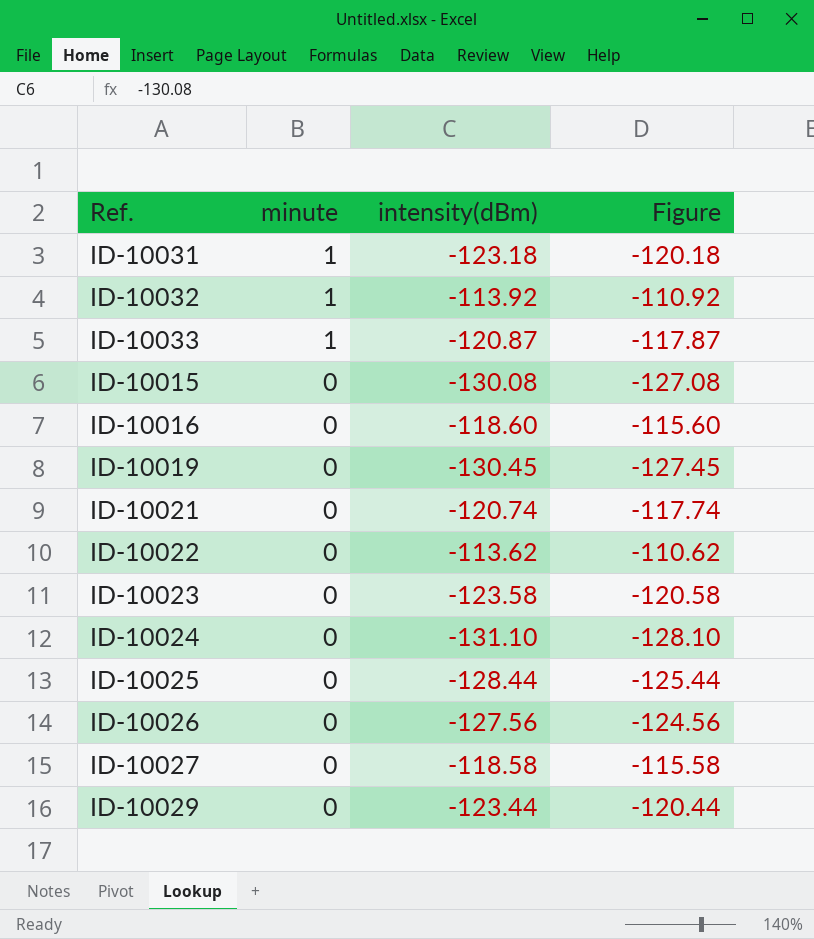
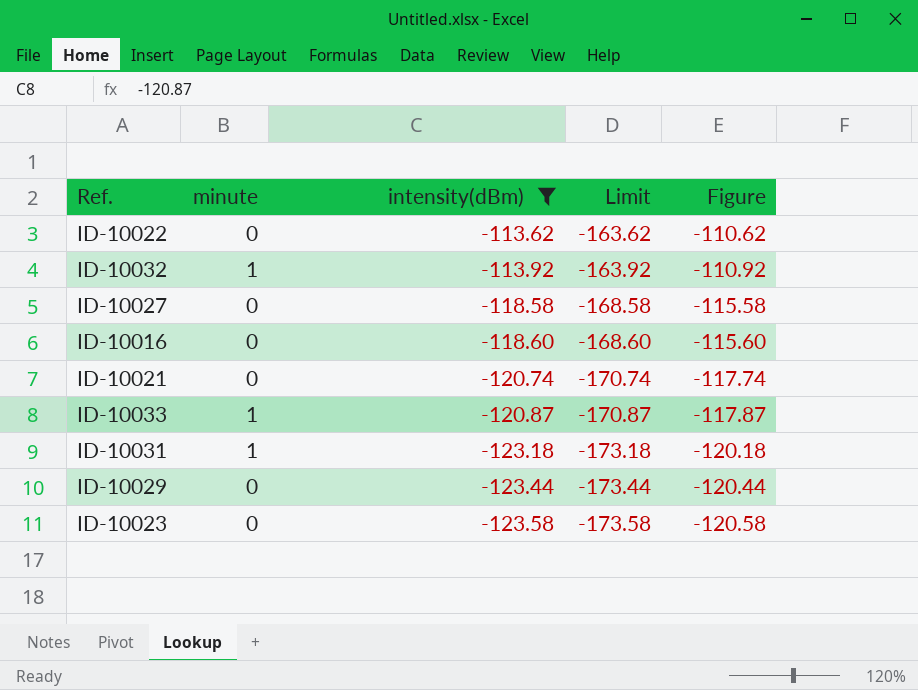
filter: none -> intensity(dBm) >= -123.58
row order: minute descending -> intensity(dBm) descending
column Limit | formula: none -> [intensity(dBm)] - 50

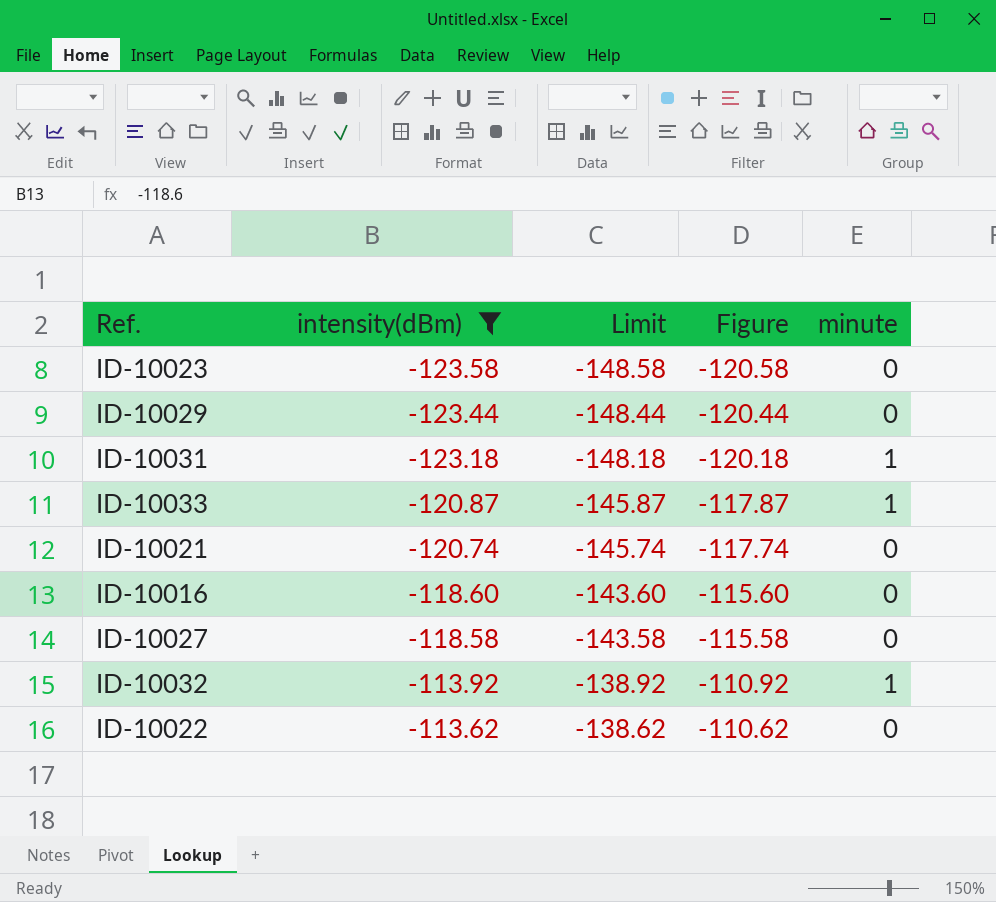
row order: intensity(dBm) descending -> intensity(dBm) ascending
column Limit | formula: [intensity(dBm)] - 50 -> [intensity(dBm)] - 25
column minute | position: 2 -> 5

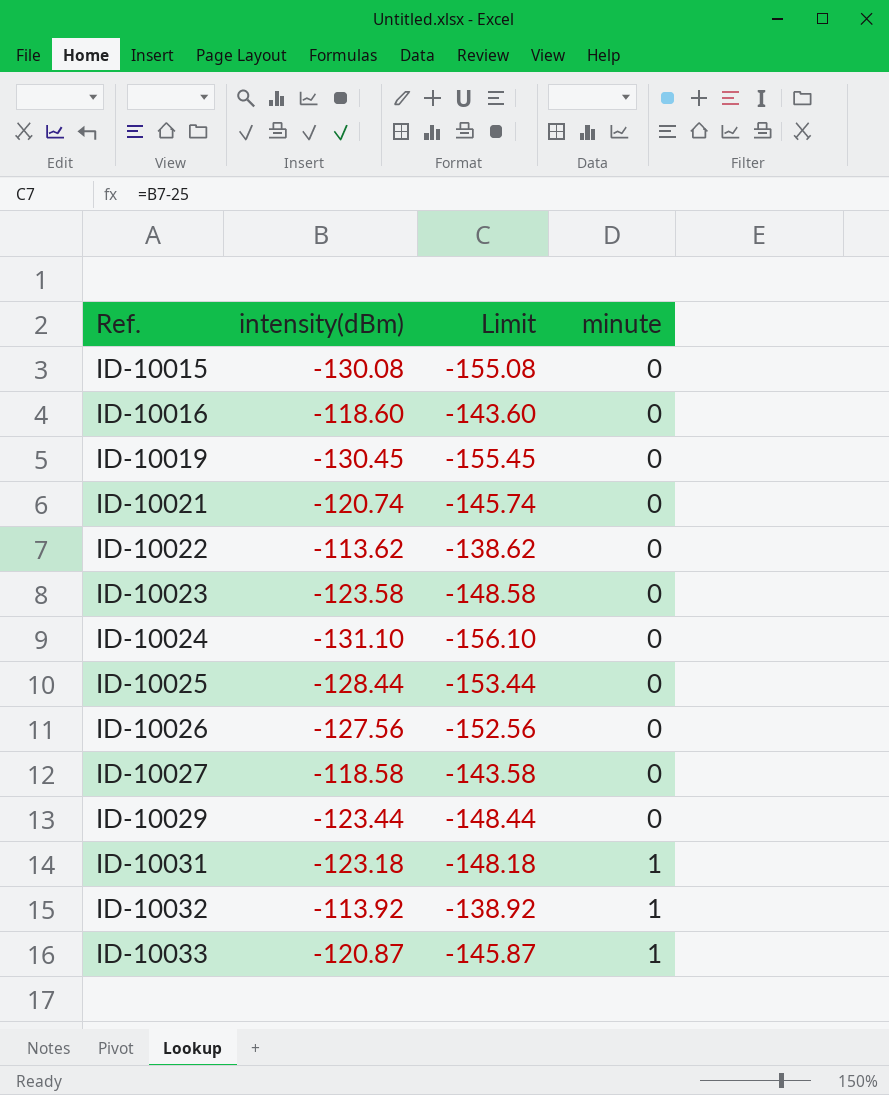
filter: intensity(dBm) >= -123.58 -> none
row order: intensity(dBm) ascending -> Ref. ascending
column Figure | formula: [intensity(dBm)] + 3 -> none

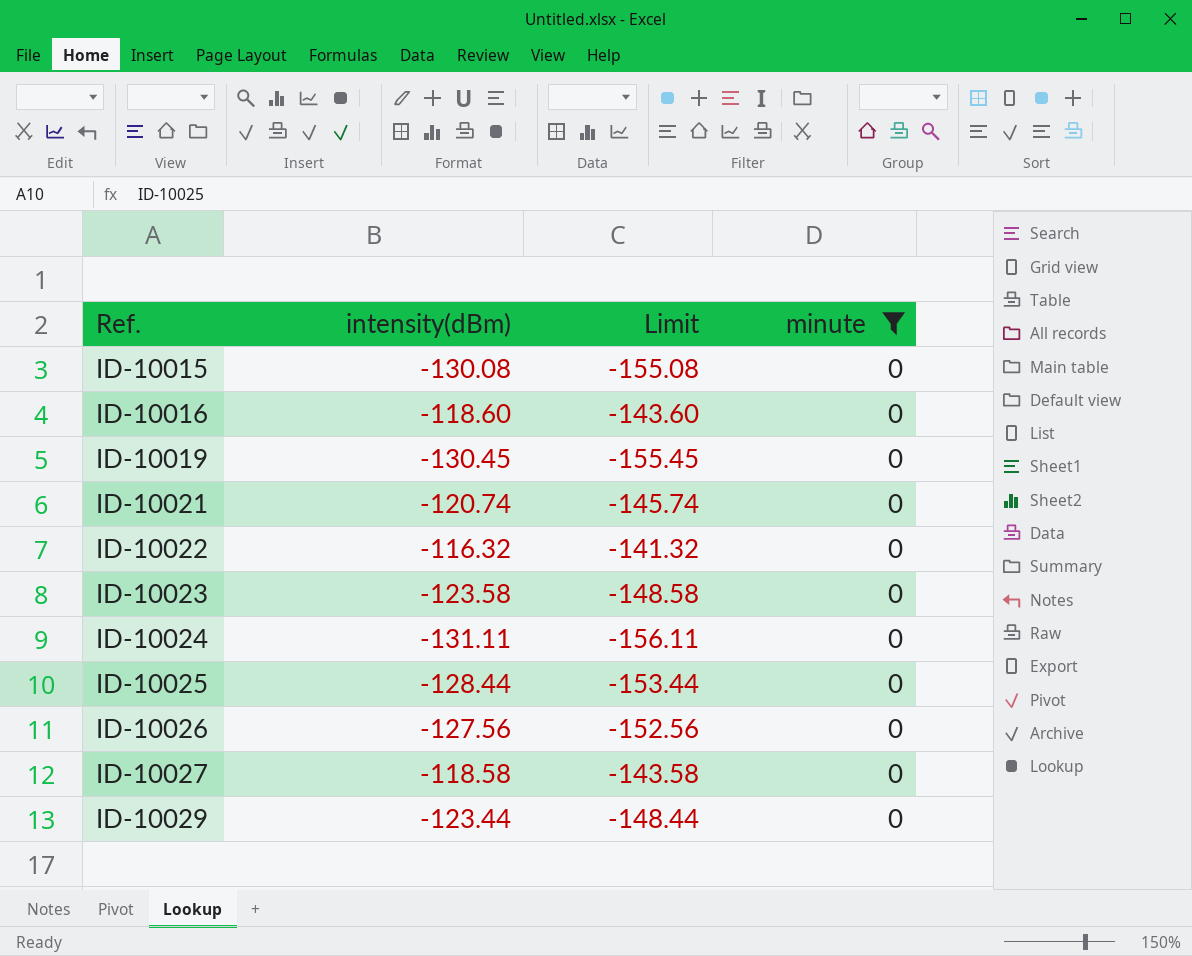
filter: none -> minute = 0
ID-10022 | intensity(dBm): -113.62 -> -116.32
ID-10022 | Limit: -138.62 -> -141.32
ID-10024 | intensity(dBm): -131.10 -> -131.11
ID-10024 | Limit: -156.10 -> -156.11

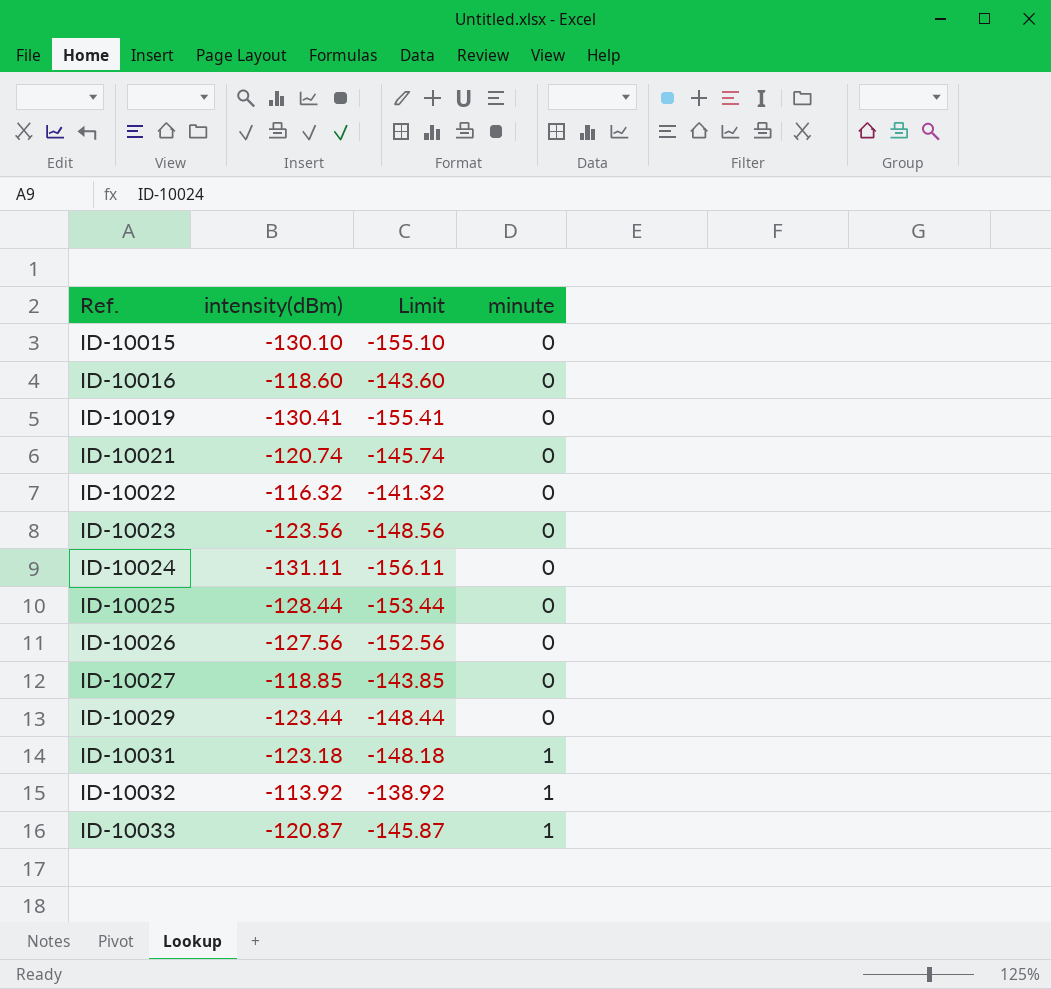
filter: minute = 0 -> none
ID-10015 | intensity(dBm): -130.08 -> -130.10
ID-10015 | Limit: -155.08 -> -155.10
ID-10019 | intensity(dBm): -130.45 -> -130.41
ID-10019 | Limit: -155.45 -> -155.41
ID-10023 | intensity(dBm): -123.58 -> -123.56
ID-10023 | Limit: -148.58 -> -148.56
ID-10027 | intensity(dBm): -118.58 -> -118.85
ID-10027 | Limit: -143.58 -> -143.85

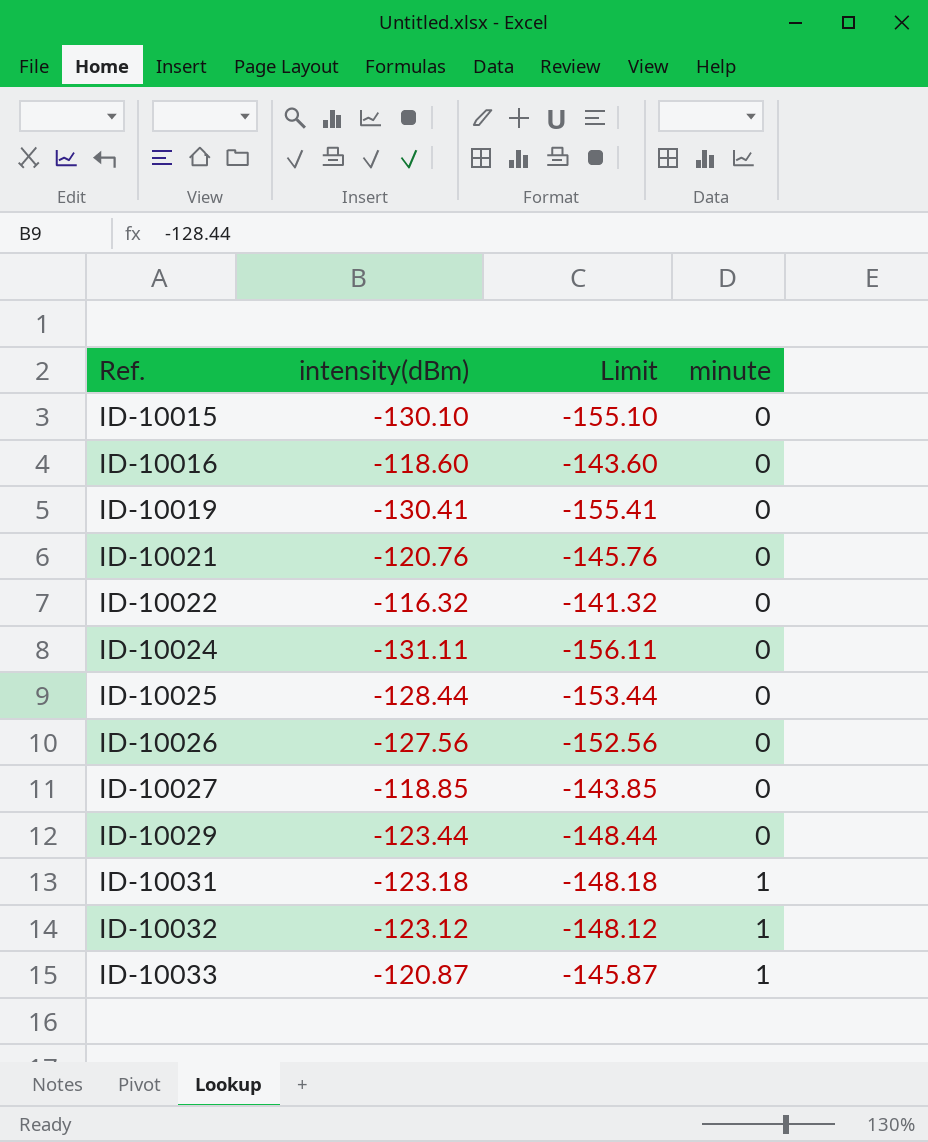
row ID-10023: -123.56 | -148.56 | 0 -> none
ID-10021 | intensity(dBm): -120.74 -> -120.76
ID-10021 | Limit: -145.74 -> -145.76
ID-10032 | intensity(dBm): -113.92 -> -123.12
ID-10032 | Limit: -138.92 -> -148.12

